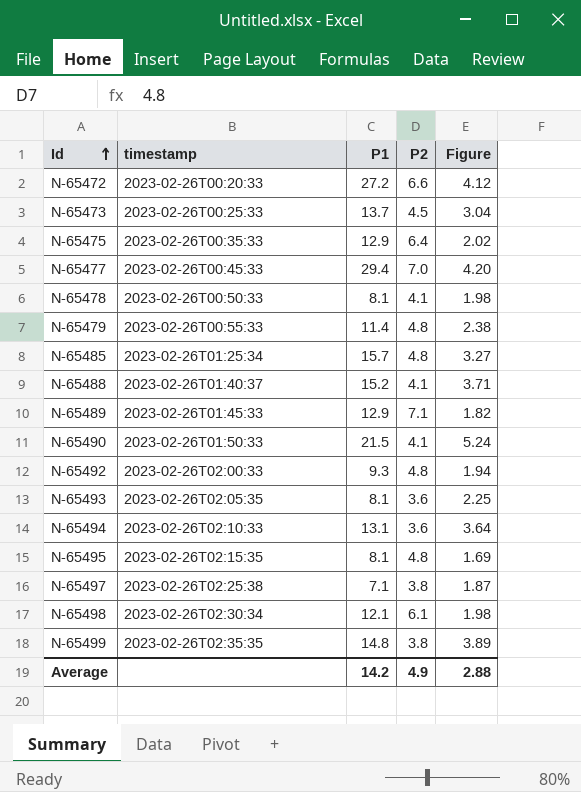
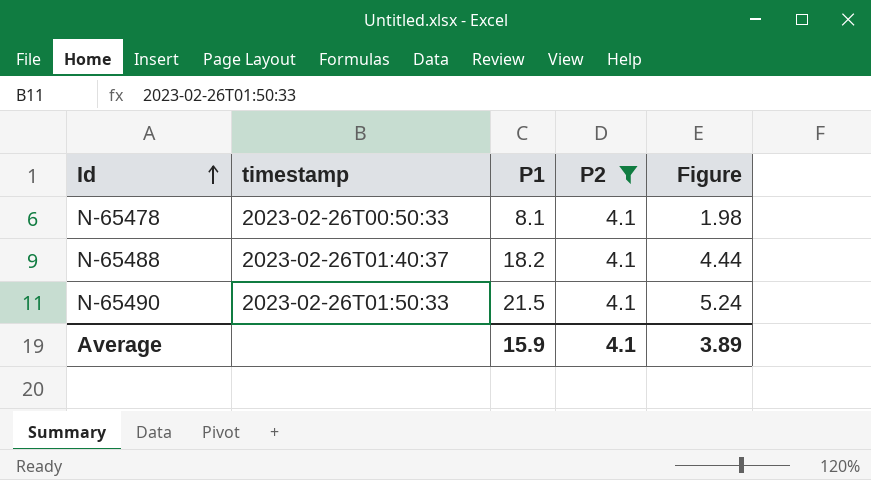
filter: none -> P2 = 4.1
N-65488 | P1: 15.2 -> 18.2
N-65488 | Figure: 3.71 -> 4.44
Average | P1: 14.2 -> 15.9
Average | P2: 4.9 -> 4.1
Average | Figure: 2.88 -> 3.89

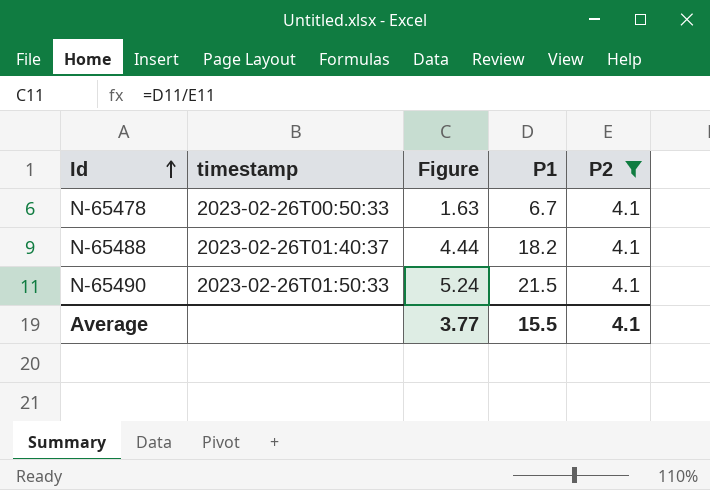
column Figure | position: 5 -> 3
N-65478 | Figure: 1.98 -> 1.63
N-65478 | P1: 8.1 -> 6.7
Average | Figure: 3.89 -> 3.77
Average | P1: 15.9 -> 15.5

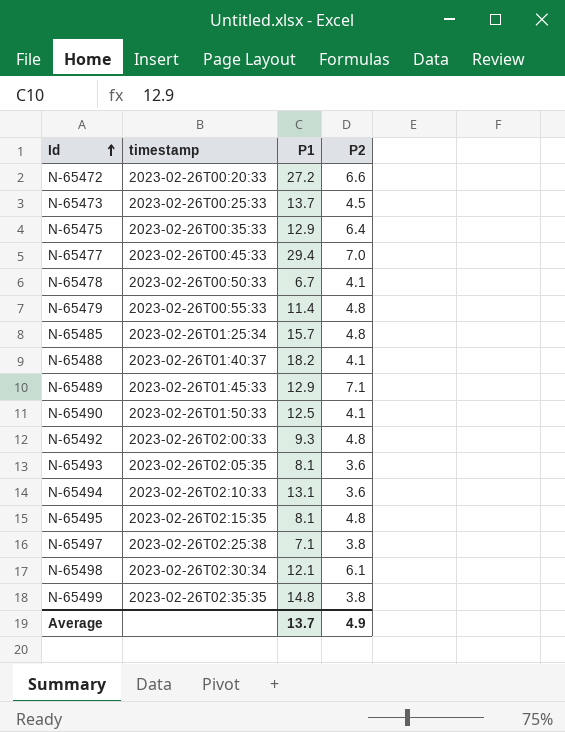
filter: P2 = 4.1 -> none
column Figure | formula: [P1] / [P2] -> none
N-65490 | P1: 21.5 -> 12.5
Average | P1: 15.5 -> 13.7
Average | P2: 4.1 -> 4.9

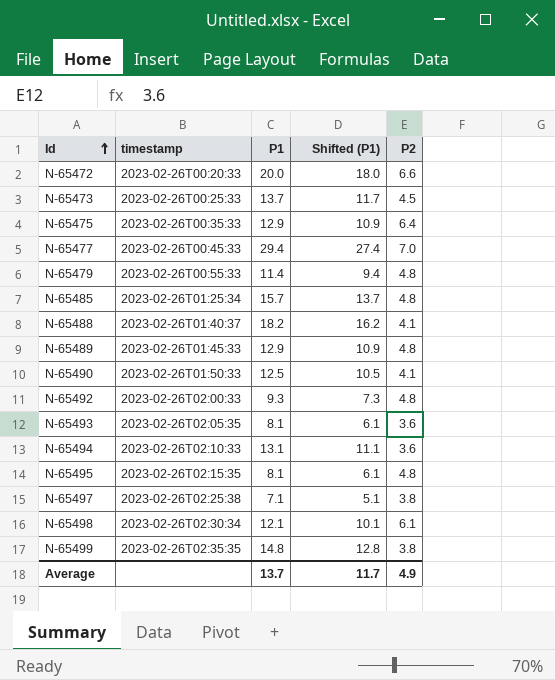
column Shifted (P1) | formula: none -> [P1] - 2
row N-65478: 2023-02-26T00:50:33 | 6.7 | 4.1 -> none
N-65472 | P1: 27.2 -> 20.0
N-65489 | P2: 7.1 -> 4.8

